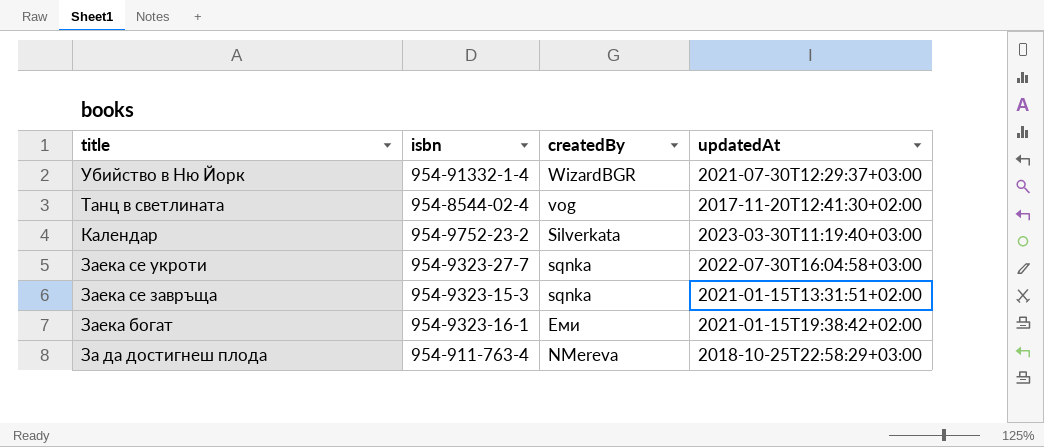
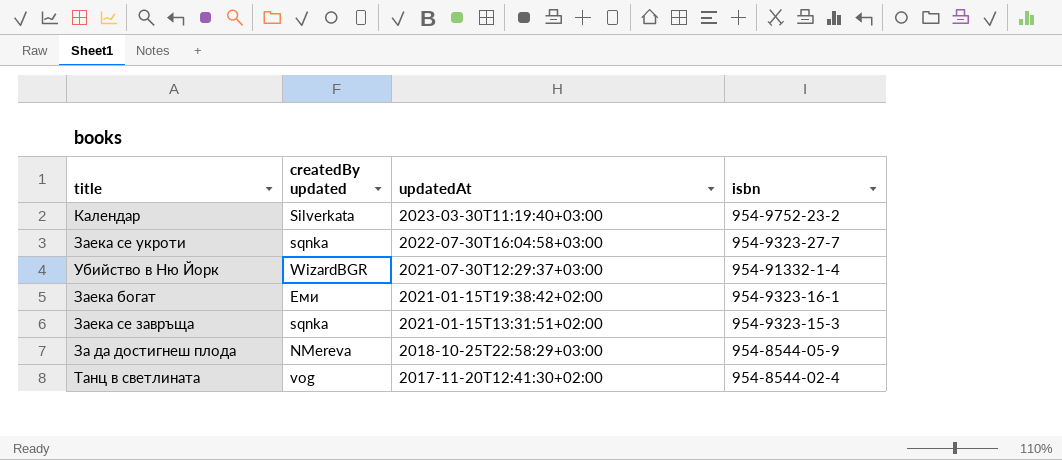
row order: title descending -> updatedAt descending
column name: createdBy -> createdBy updated
column isbn | position: 2 -> 4
За да достигнеш плода | isbn: 954-911-763-4 -> 954-8544-05-9

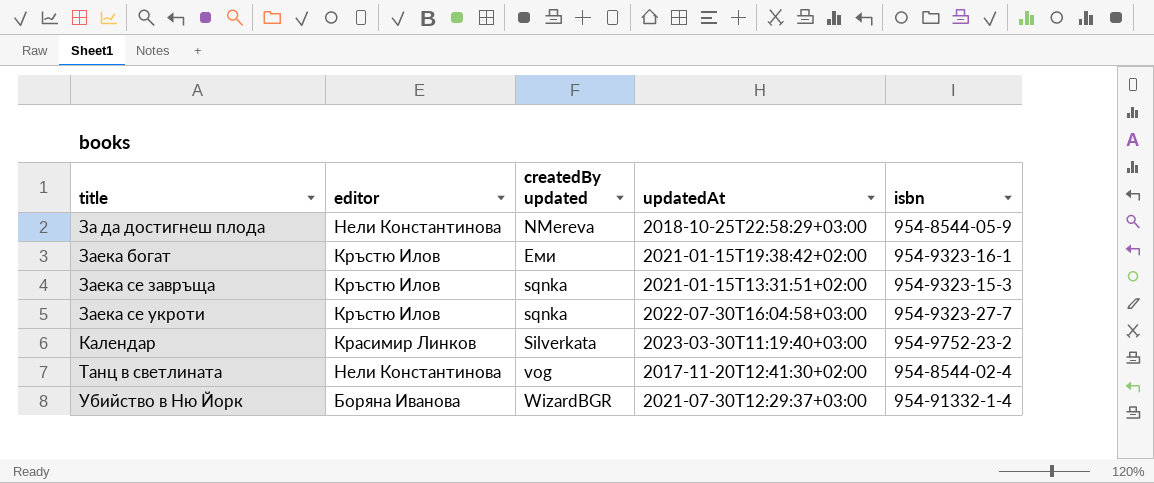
row order: updatedAt descending -> title ascending
column editor | position: none -> 2

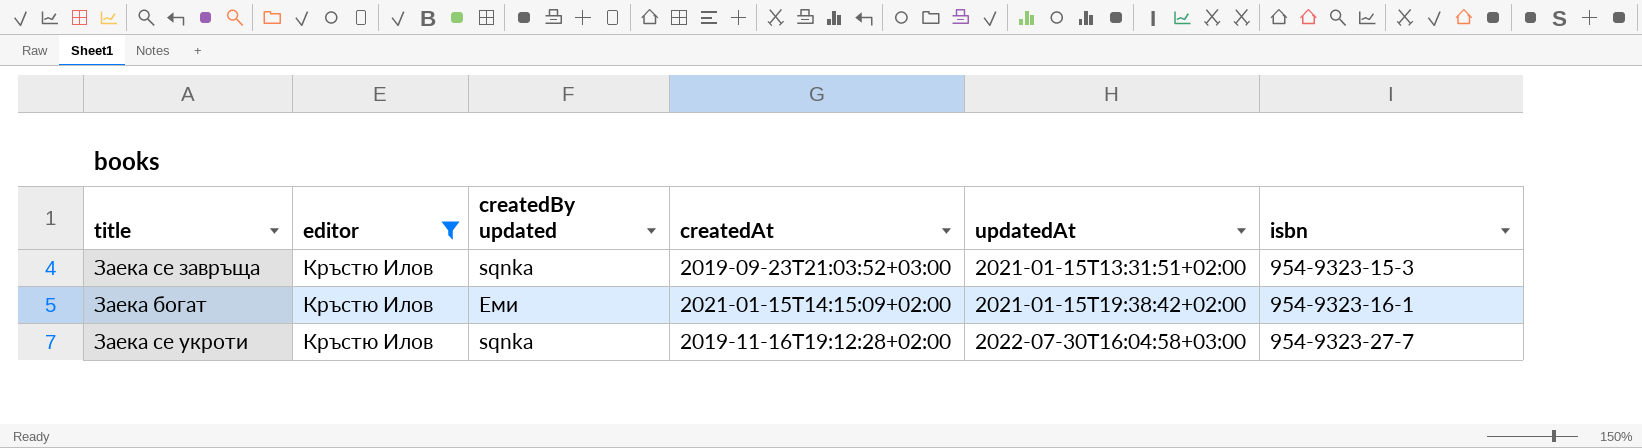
filter: none -> editor = Кръстю Илов
row order: title ascending -> updatedAt ascending
column createdAt | position: none -> 4

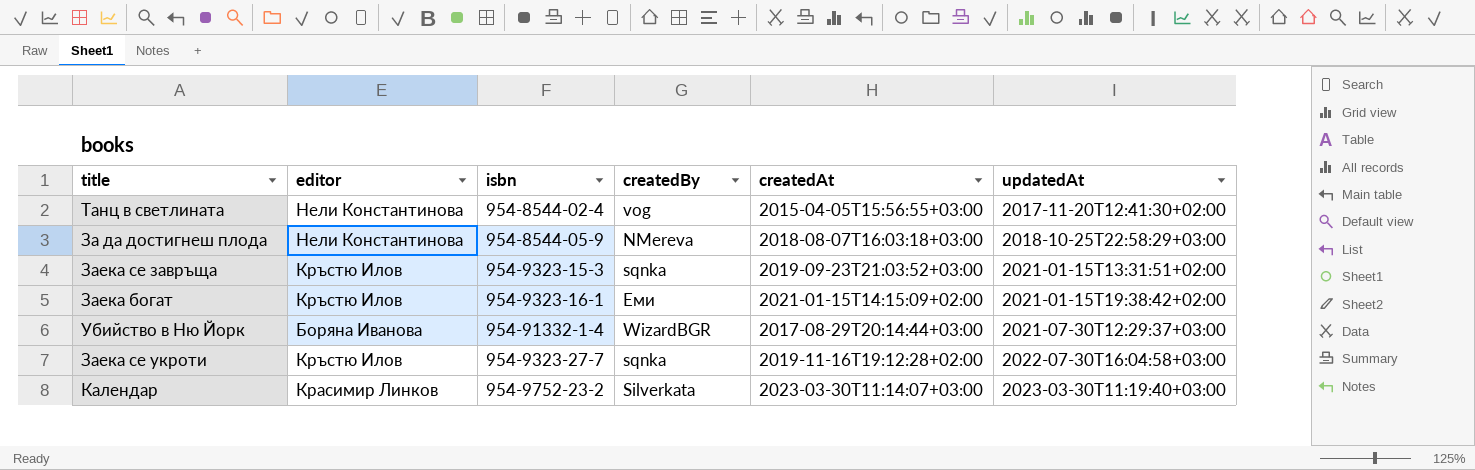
filter: editor = Кръстю Илов -> none
column isbn | position: 6 -> 3
column name: createdBy updated -> createdBy

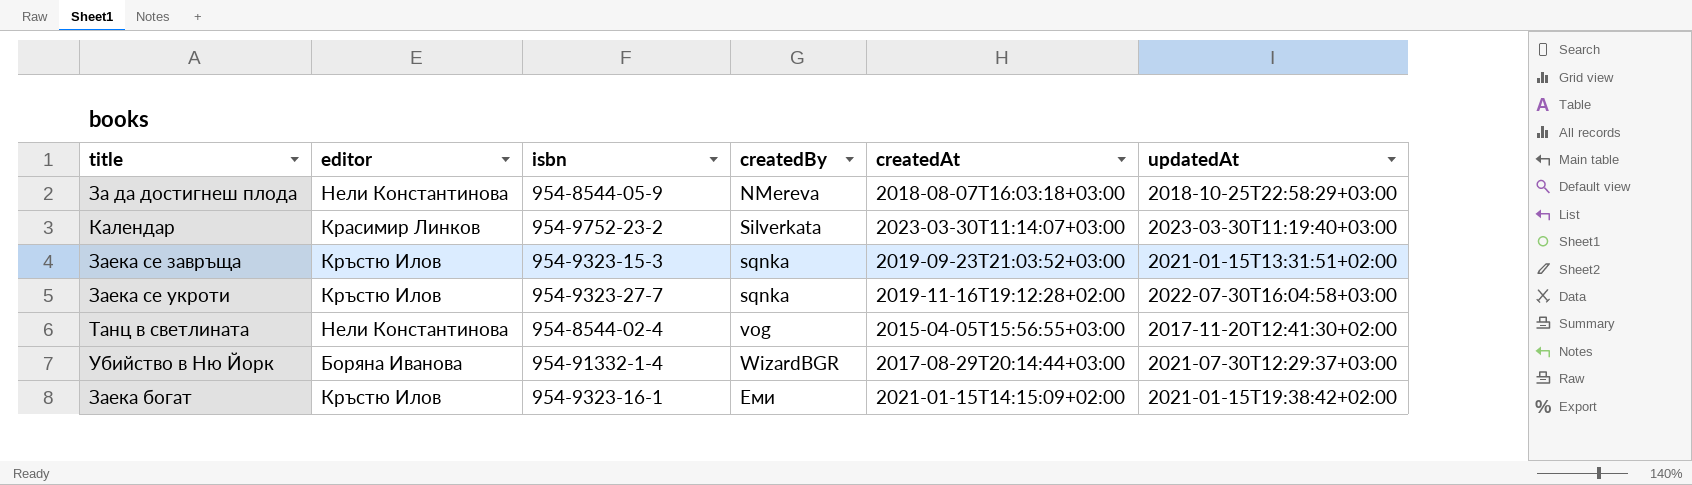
row order: updatedAt ascending -> createdBy ascending

